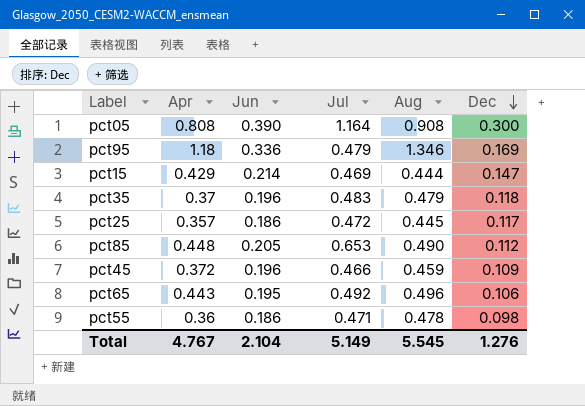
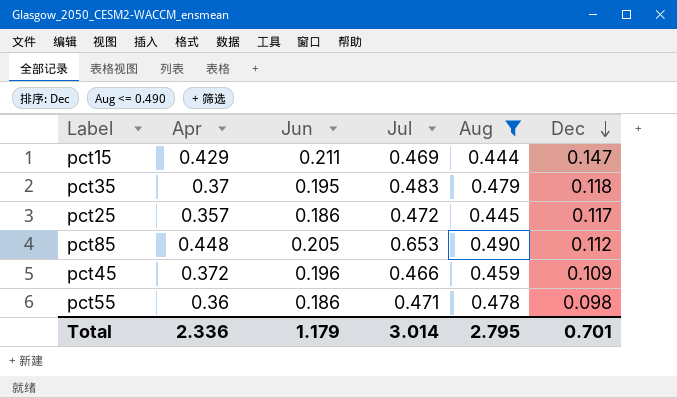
filter: none -> Aug <= 0.490
pct15 | Jun: 0.214 -> 0.211
pct35 | Jun: 0.196 -> 0.195
Total | Apr: 4.767 -> 2.336
Total | Jun: 2.104 -> 1.179
Total | Jul: 5.149 -> 3.014
Total | Aug: 5.545 -> 2.795
Total | Dec: 1.276 -> 0.701

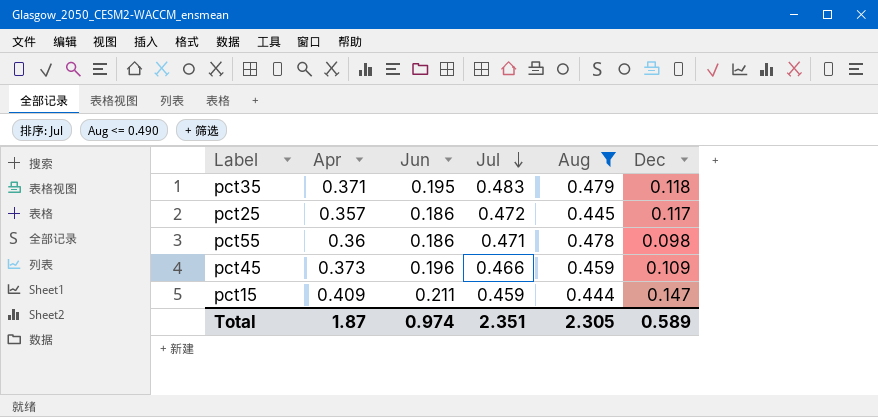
row order: Dec descending -> Jul descending
row pct85: 0.448 | 0.205 | 0.653 | 0.490 | 0.112 -> none
pct35 | Apr: 0.37 -> 0.371
pct45 | Apr: 0.372 -> 0.373
pct15 | Apr: 0.429 -> 0.409
pct15 | Jul: 0.469 -> 0.459
Total | Apr: 2.336 -> 1.87
Total | Jun: 1.179 -> 0.974
Total | Jul: 3.014 -> 2.351
Total | Aug: 2.795 -> 2.305
Total | Dec: 0.701 -> 0.589

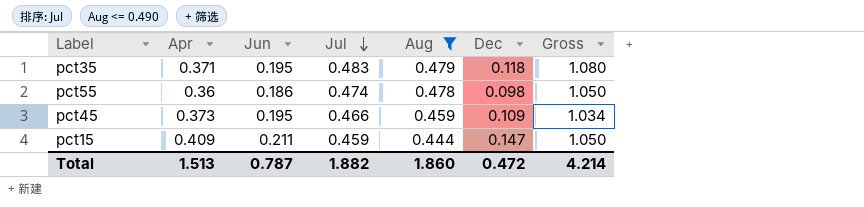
column Gross | formula: none -> [Jul] + [Aug] + [Dec]
row pct25: 0.357 | 0.186 | 0.472 | 0.445 | 0.117 -> none
pct55 | Jul: 0.471 -> 0.474
pct45 | Jun: 0.196 -> 0.195
Total | Apr: 1.87 -> 1.513
Total | Jun: 0.974 -> 0.787
Total | Jul: 2.351 -> 1.882
Total | Aug: 2.305 -> 1.860
Total | Dec: 0.589 -> 0.472

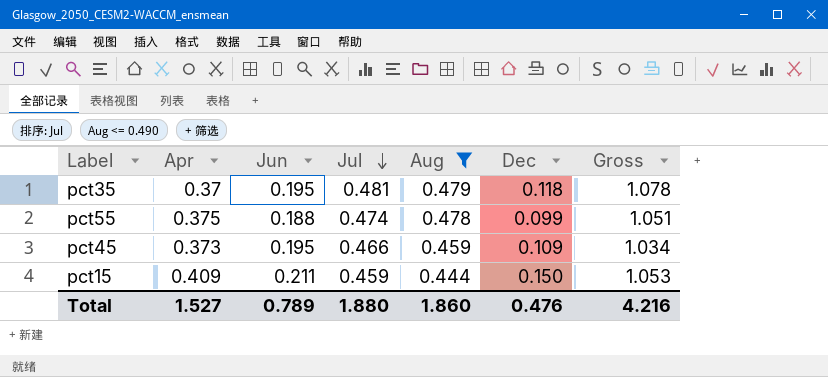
pct35 | Apr: 0.371 -> 0.37
pct35 | Jul: 0.483 -> 0.481
pct35 | Gross: 1.080 -> 1.078
pct55 | Apr: 0.36 -> 0.375
pct55 | Jun: 0.186 -> 0.188
pct55 | Dec: 0.098 -> 0.099
pct55 | Gross: 1.050 -> 1.051
pct15 | Dec: 0.147 -> 0.150
pct15 | Gross: 1.050 -> 1.053
Total | Apr: 1.513 -> 1.527
Total | Jun: 0.787 -> 0.789
Total | Jul: 1.882 -> 1.880
Total | Dec: 0.472 -> 0.476
Total | Gross: 4.214 -> 4.216

